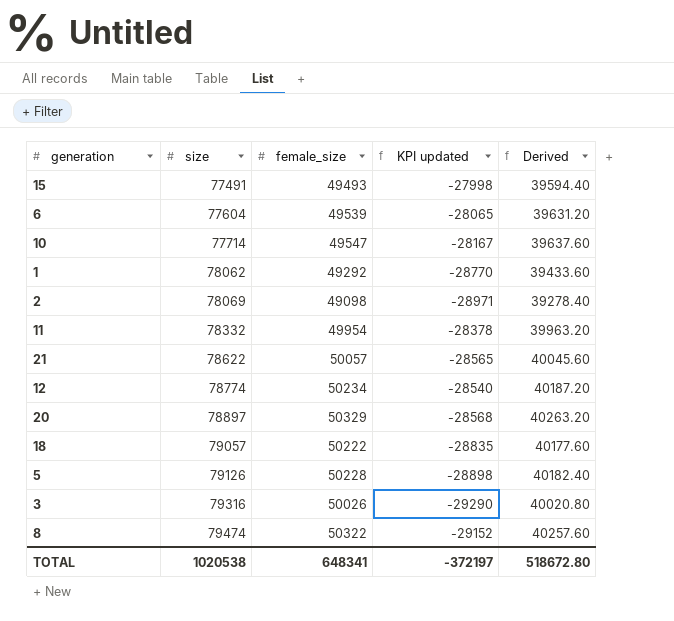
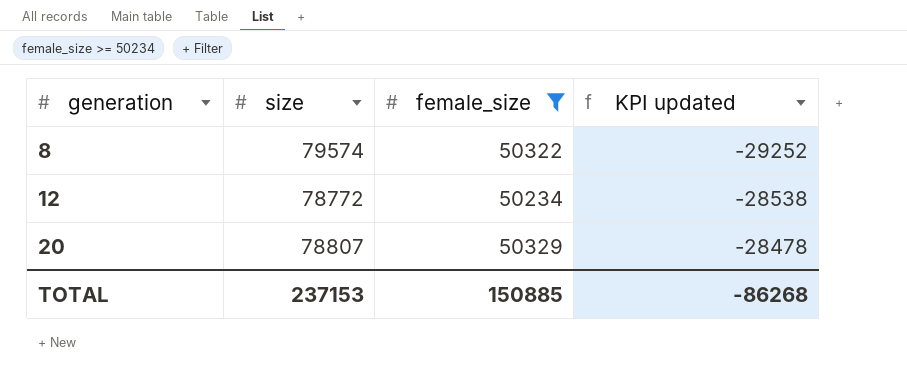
filter: none -> female_size >= 50234
row order: size ascending -> generation ascending
column Derived | formula: [female_size] * 0.8 -> none
8 | size: 79474 -> 79574
8 | KPI updated: -29152 -> -29252
12 | size: 78774 -> 78772
12 | KPI updated: -28540 -> -28538
20 | size: 78897 -> 78807
20 | KPI updated: -28568 -> -28478
TOTAL | size: 1020538 -> 237153
TOTAL | female_size: 648341 -> 150885
TOTAL | KPI updated: -372197 -> -86268

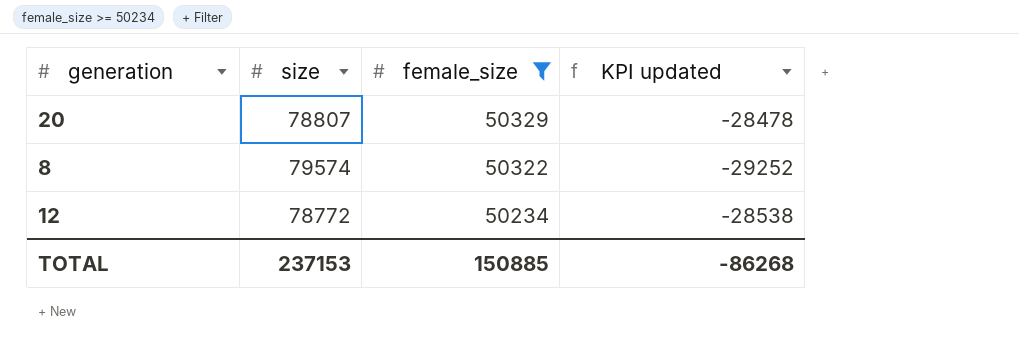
row order: generation ascending -> female_size descending

